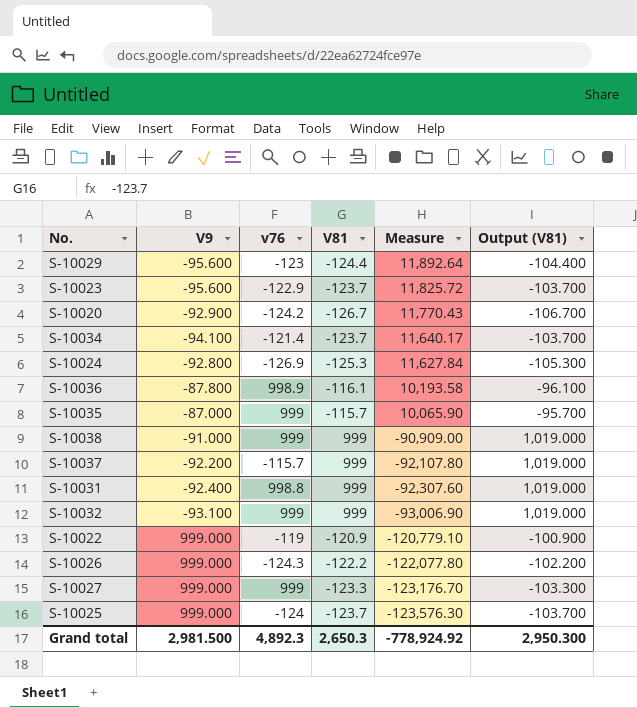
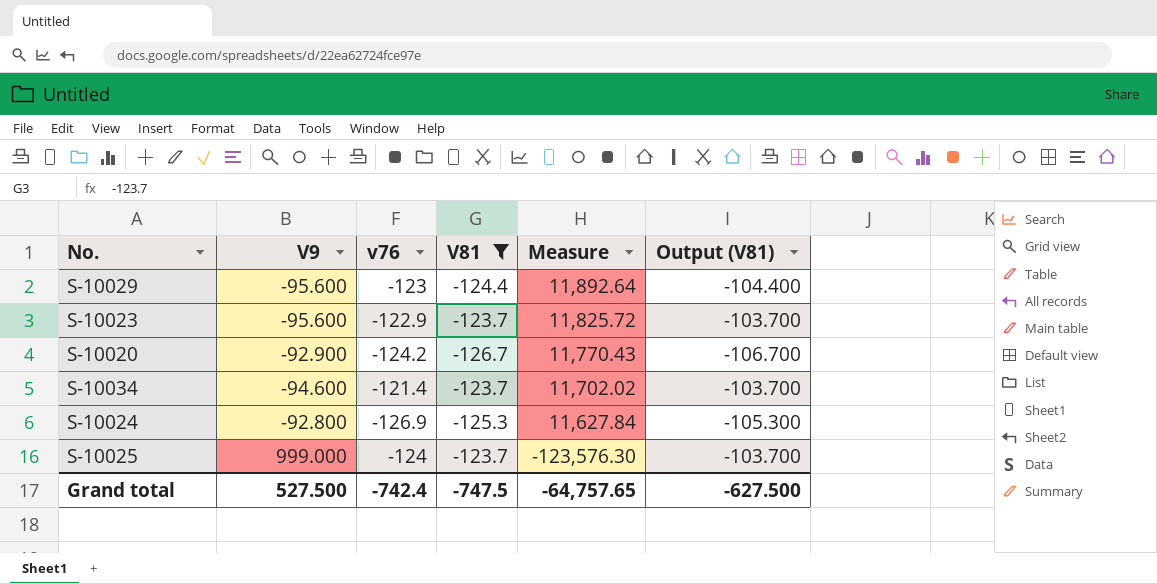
filter: none -> V81 <= -123.7
S-10034 | V9: -94.100 -> -94.600
S-10034 | Measure: 11,640.17 -> 11,702.02
Grand total | V9: 2,981.500 -> 527.500
Grand total | v76: 4,892.3 -> -742.4
Grand total | V81: 2,650.3 -> -747.5
Grand total | Measure: -778,924.92 -> -64,757.65
Grand total | Output (V81): 2,950.300 -> -627.500

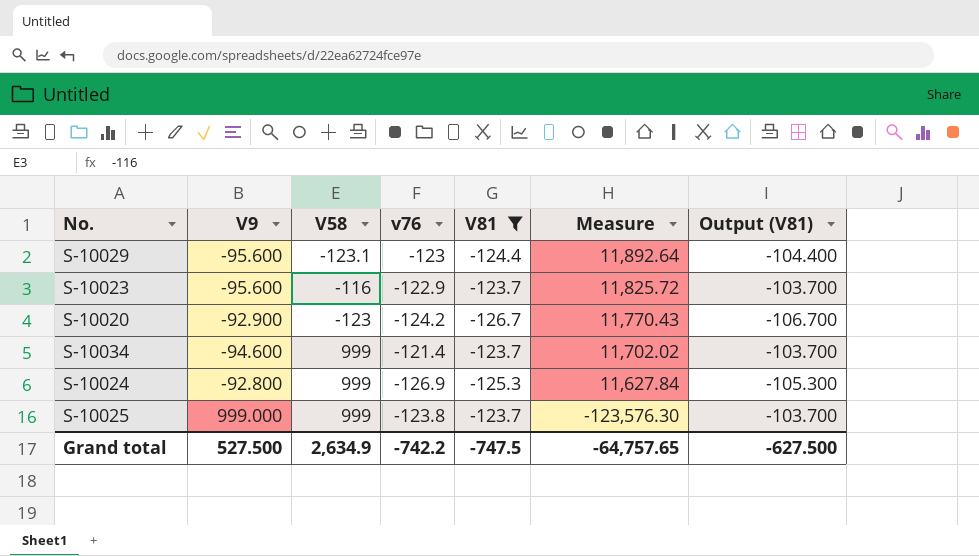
column V58 | position: none -> 3
S-10025 | v76: -124 -> -123.8
Grand total | v76: -742.4 -> -742.2

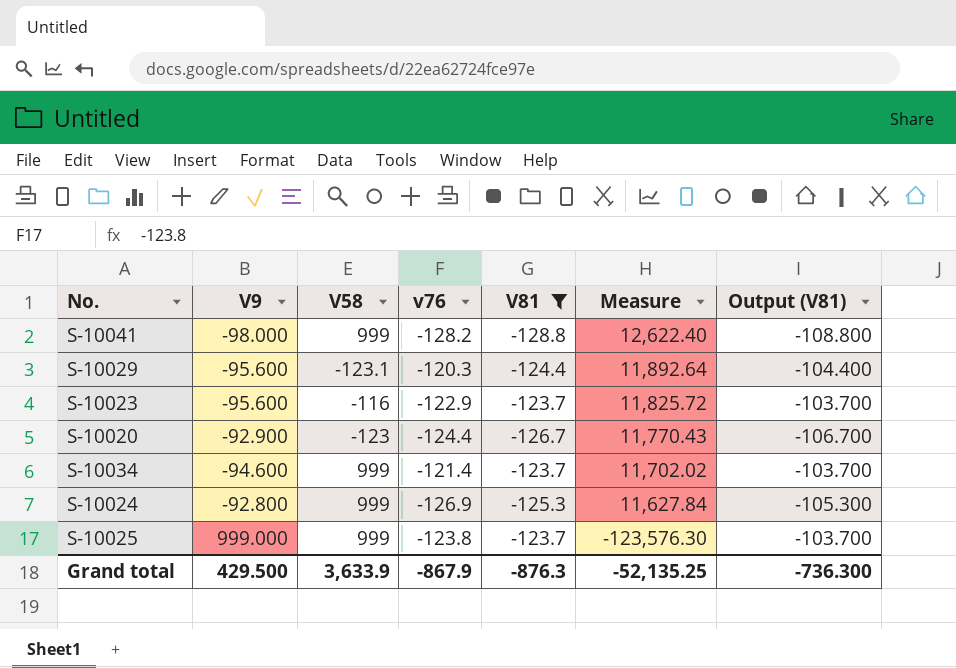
row S-10041: none -> -98.000 | 999 | -128.2 | -128.8 | 12,622.40 | -108.800
S-10029 | v76: -123 -> -120.3
S-10020 | v76: -124.2 -> -124.4
Grand total | V9: 527.500 -> 429.500
Grand total | V58: 2,634.9 -> 3,633.9
Grand total | v76: -742.2 -> -867.9
Grand total | V81: -747.5 -> -876.3
Grand total | Measure: -64,757.65 -> -52,135.25
Grand total | Output (V81): -627.500 -> -736.300

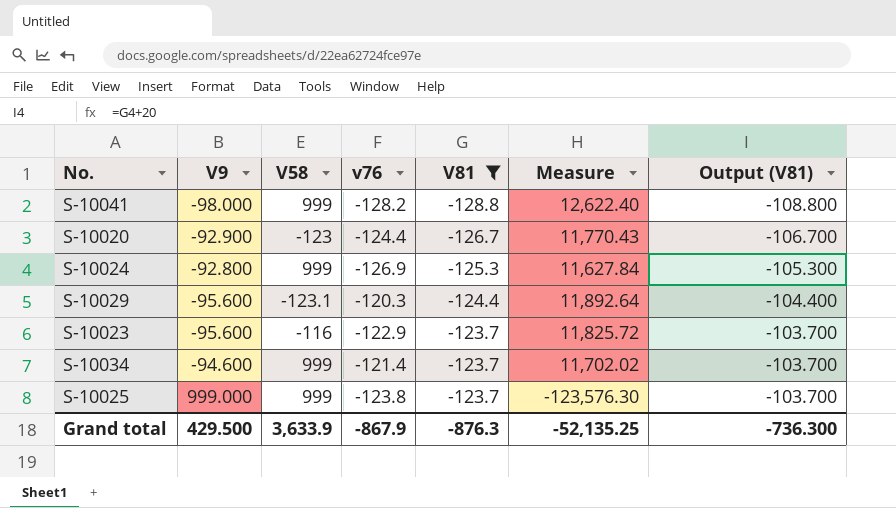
row order: Measure descending -> V81 ascending

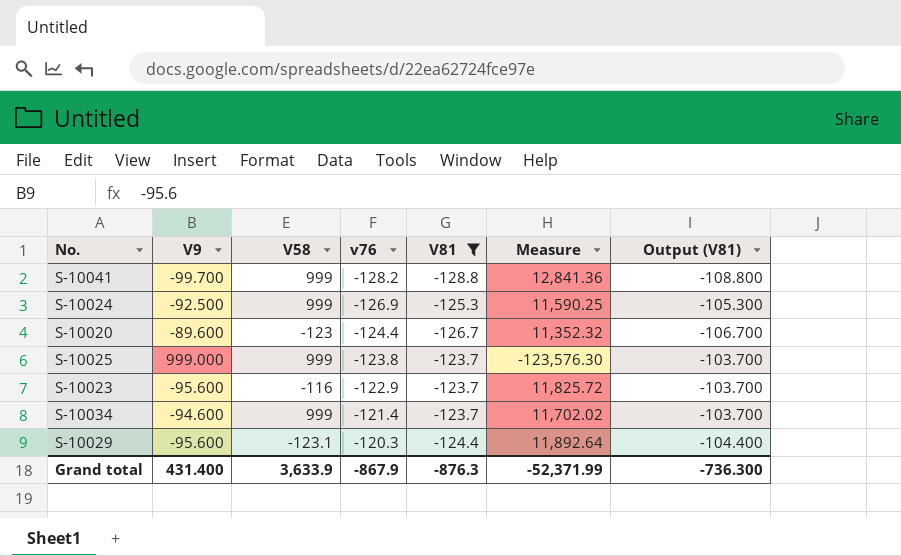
row order: V81 ascending -> v76 ascending
S-10041 | V9: -98.000 -> -99.700
S-10041 | Measure: 12,622.40 -> 12,841.36
S-10024 | V9: -92.800 -> -92.500
S-10024 | Measure: 11,627.84 -> 11,590.25
S-10020 | V9: -92.900 -> -89.600
S-10020 | Measure: 11,770.43 -> 11,352.32
Grand total | V9: 429.500 -> 431.400
Grand total | Measure: -52,135.25 -> -52,371.99

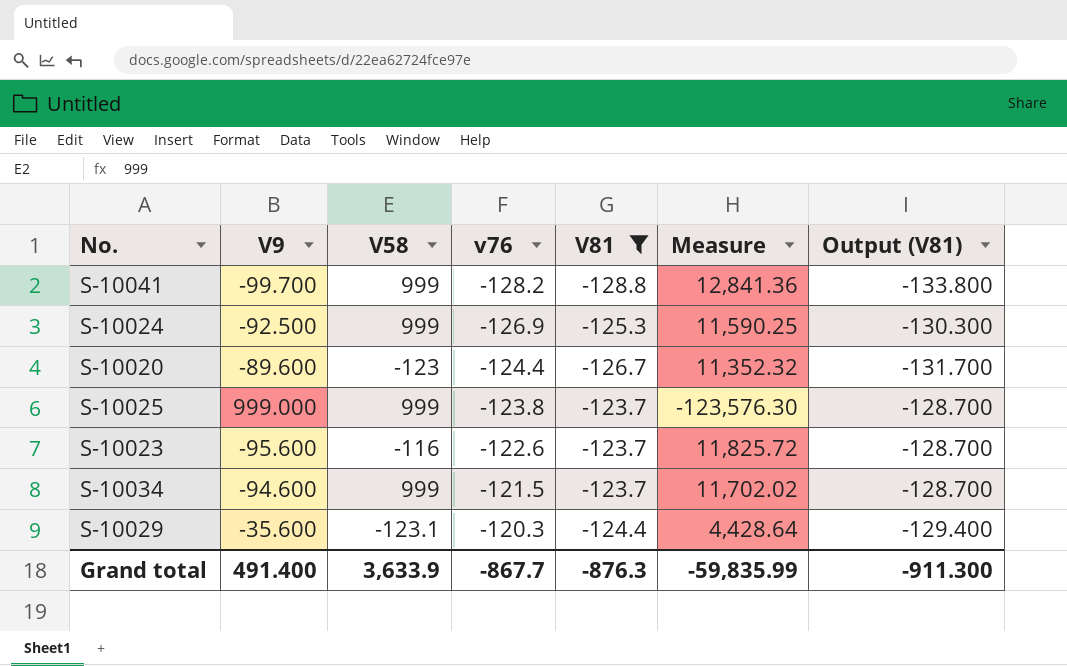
column Output (V81) | formula: [V81] + 20 -> [V81] - 5
S-10023 | v76: -122.9 -> -122.6
S-10034 | v76: -121.4 -> -121.5
S-10029 | V9: -95.600 -> -35.600
S-10029 | Measure: 11,892.64 -> 4,428.64
Grand total | V9: 431.400 -> 491.400
Grand total | v76: -867.9 -> -867.7
Grand total | Measure: -52,371.99 -> -59,835.99
Grand total | Output (V81): -736.300 -> -911.300

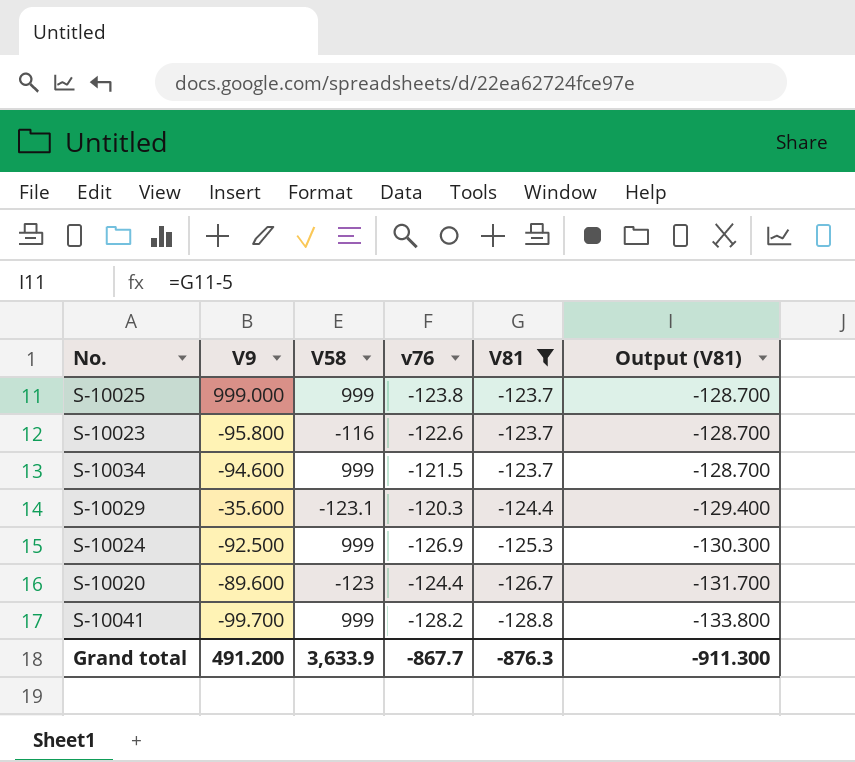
row order: v76 ascending -> V81 descending
column Measure | formula: [V9] * [V81] -> none
S-10023 | V9: -95.600 -> -95.800
Grand total | V9: 491.400 -> 491.200

